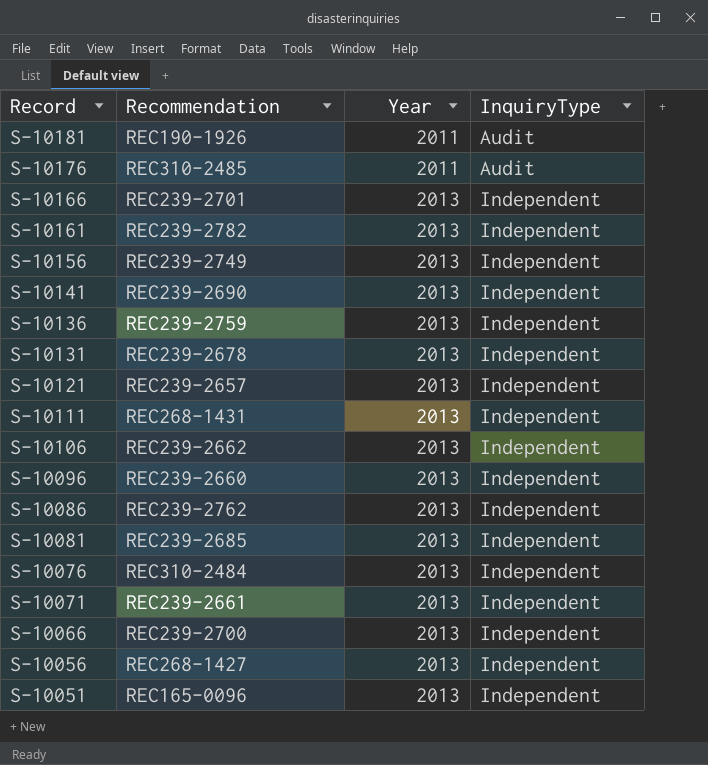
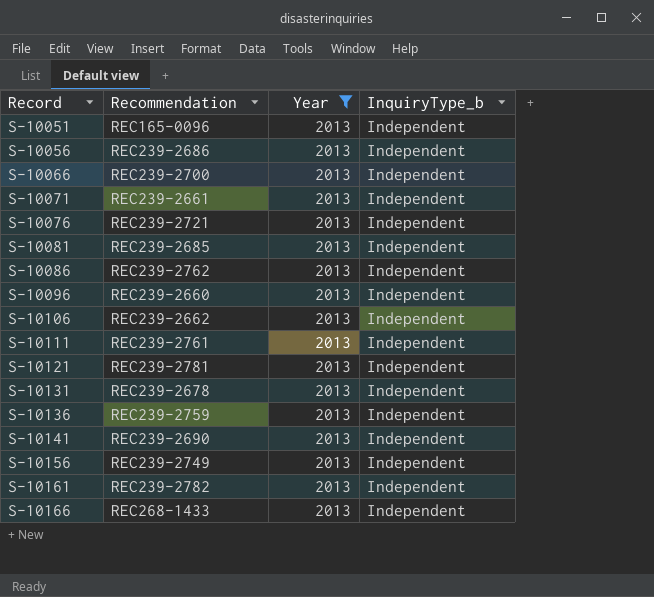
filter: none -> Year = 2013
row order: Record descending -> Record ascending
column name: InquiryType -> InquiryType_b
S-10056 | Recommendation: REC268-1427 -> REC239-2686
S-10076 | Recommendation: REC310-2484 -> REC239-2721
S-10111 | Recommendation: REC268-1431 -> REC239-2761
S-10121 | Recommendation: REC239-2657 -> REC239-2781
S-10166 | Recommendation: REC239-2701 -> REC268-1433

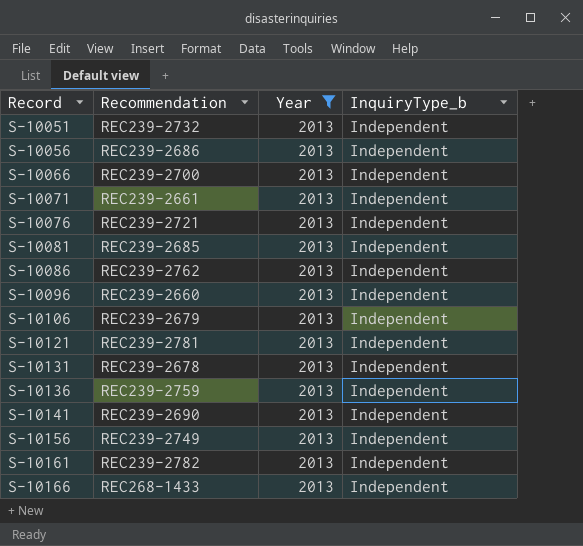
row S-10111: REC239-2761 | 2013 | Independent -> none
S-10051 | Recommendation: REC165-0096 -> REC239-2732
S-10106 | Recommendation: REC239-2662 -> REC239-2679

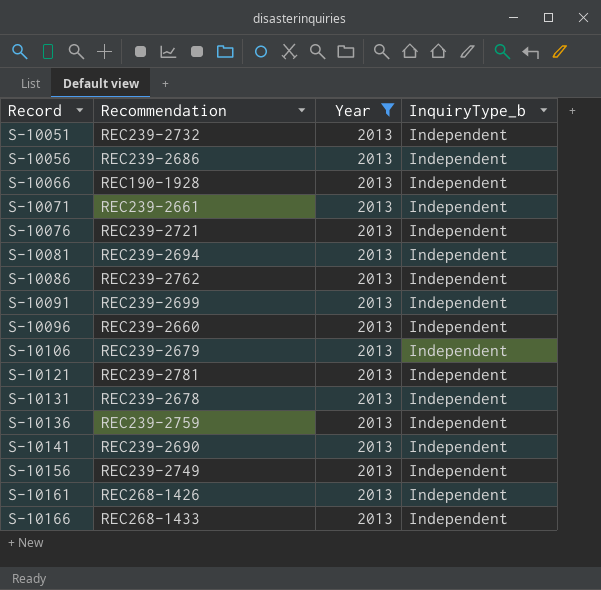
S-10066 | Recommendation: REC239-2700 -> REC190-1928
S-10081 | Recommendation: REC239-2685 -> REC239-2694
row S-10091: none -> REC239-2699 | 2013 | Independent
S-10161 | Recommendation: REC239-2782 -> REC268-1426

